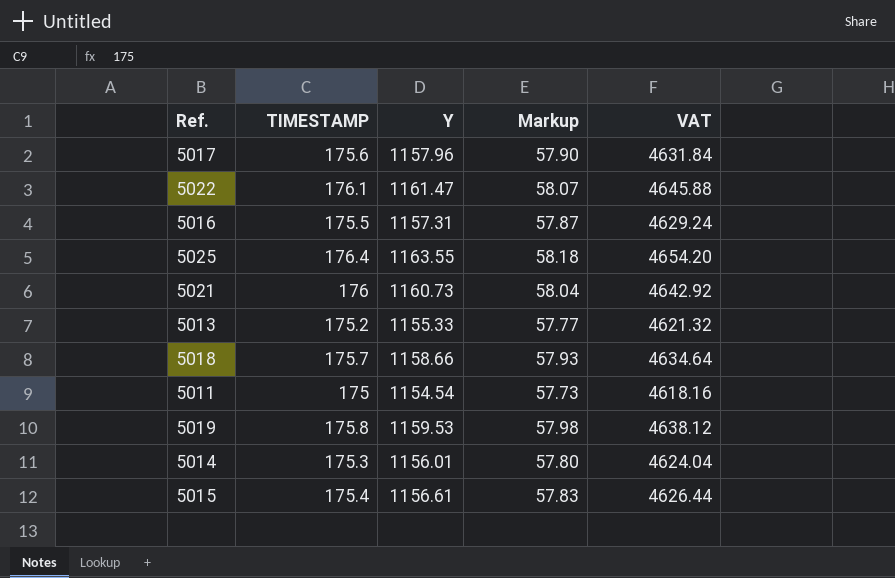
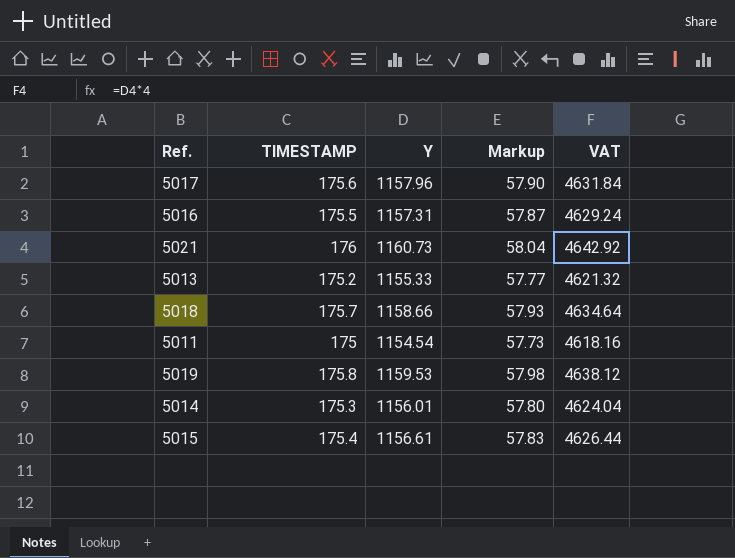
row 5022: 176.1 | 1161.47 | 58.07 | 4645.88 -> none
row 5025: 176.4 | 1163.55 | 58.18 | 4654.20 -> none

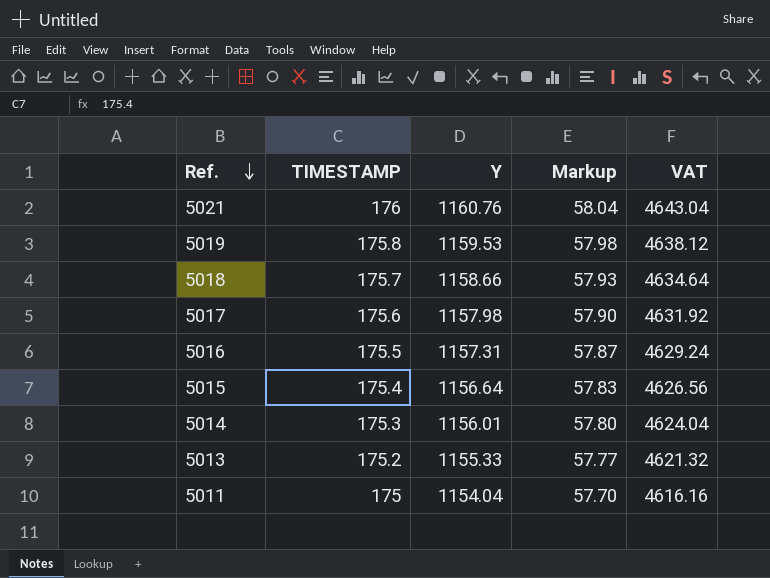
row order: none -> Ref. descending
5021 | Y: 1160.73 -> 1160.76
5021 | VAT: 4642.92 -> 4643.04
5017 | Y: 1157.96 -> 1157.98
5017 | VAT: 4631.84 -> 4631.92
5015 | Y: 1156.61 -> 1156.64
5015 | VAT: 4626.44 -> 4626.56
5011 | Y: 1154.54 -> 1154.04
5011 | Markup: 57.73 -> 57.70
5011 | VAT: 4618.16 -> 4616.16

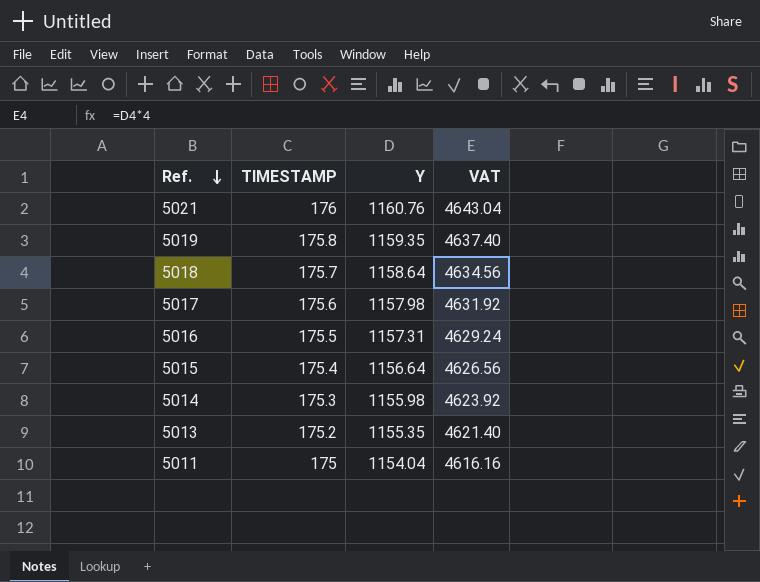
column Markup | formula: [Y] * 0.05 -> none
5019 | Y: 1159.53 -> 1159.35
5019 | VAT: 4638.12 -> 4637.40
5018 | Y: 1158.66 -> 1158.64
5018 | VAT: 4634.64 -> 4634.56
5014 | Y: 1156.01 -> 1155.98
5014 | VAT: 4624.04 -> 4623.92
5013 | Y: 1155.33 -> 1155.35
5013 | VAT: 4621.32 -> 4621.40

